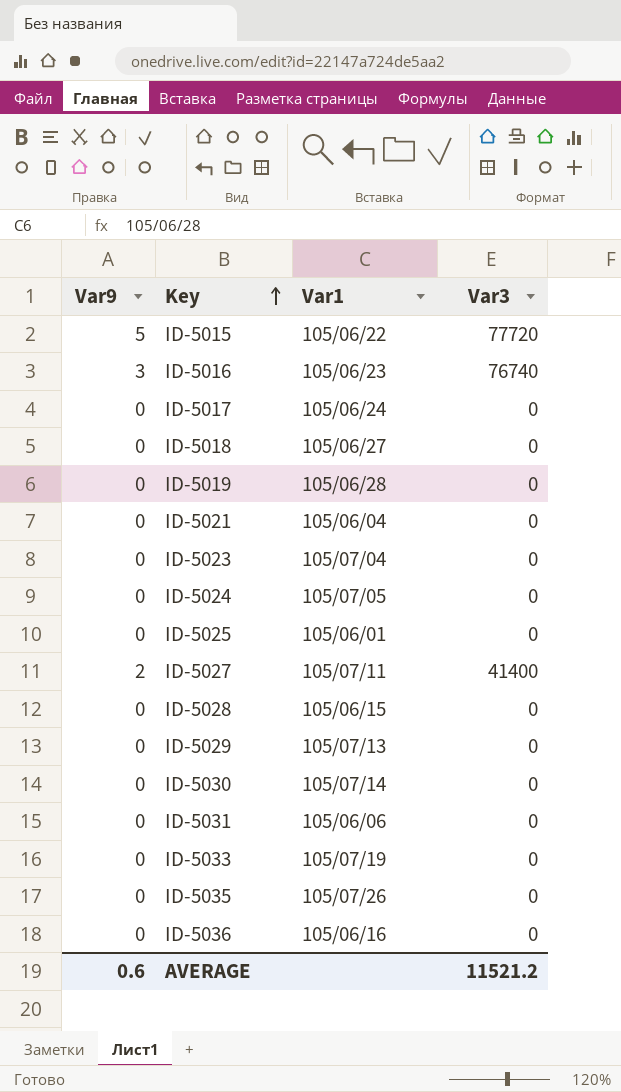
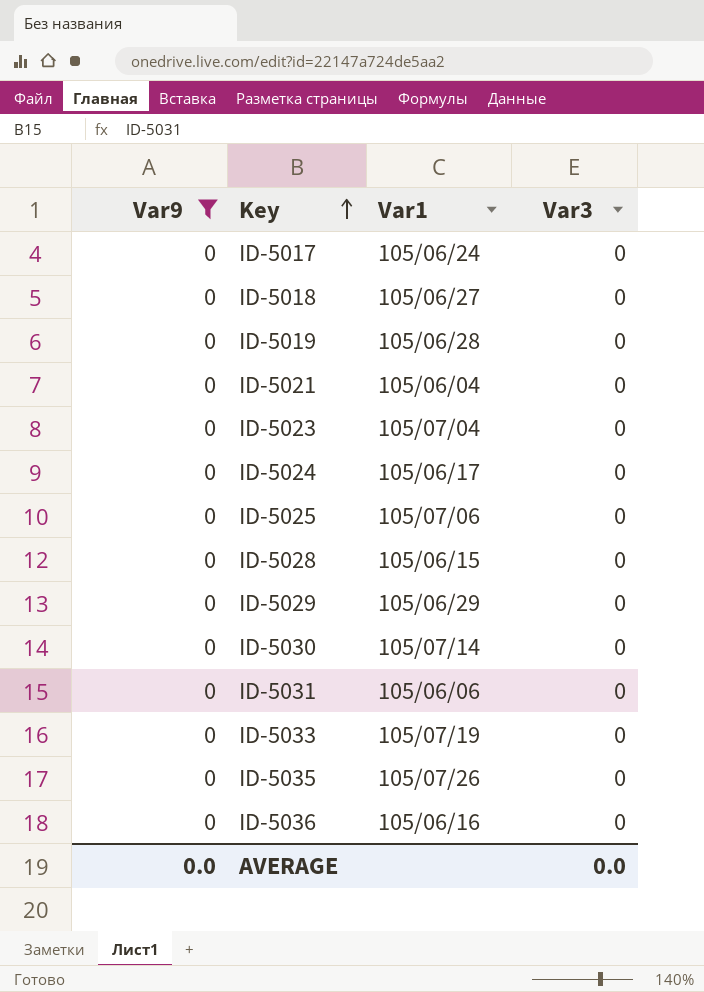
filter: none -> Var9 = 0
ID-5024 | Var1: 105/07/05 -> 105/06/17
ID-5025 | Var1: 105/06/01 -> 105/07/06
ID-5029 | Var1: 105/07/13 -> 105/06/29
AVERAGE | Var9: 0.6 -> 0.0
AVERAGE | Var3: 11521.2 -> 0.0

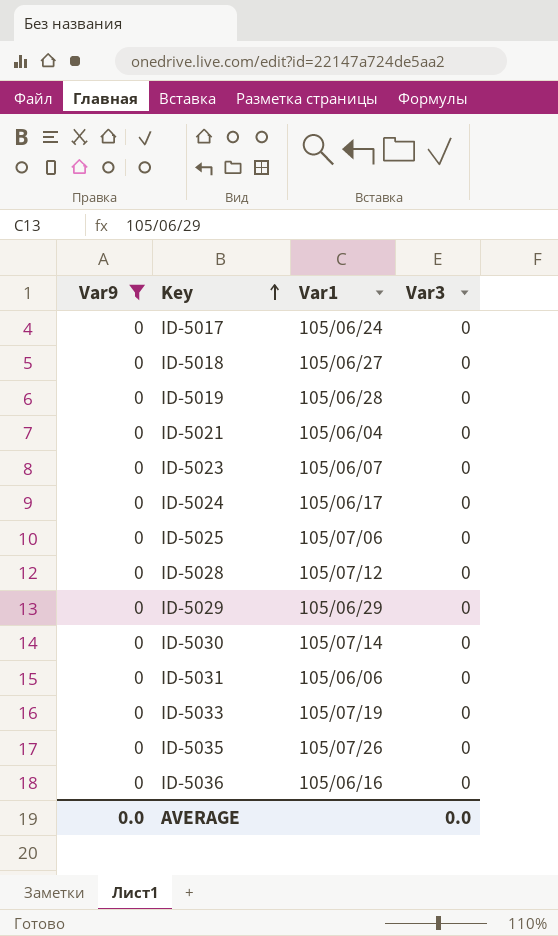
ID-5023 | Var1: 105/07/04 -> 105/06/07
ID-5028 | Var1: 105/06/15 -> 105/07/12

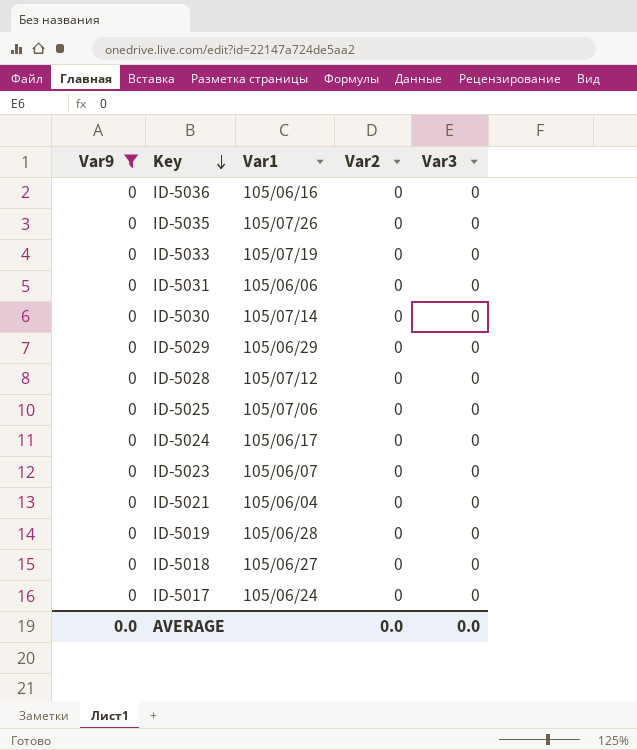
row order: Key ascending -> Key descending
column Var2 | position: none -> 4

